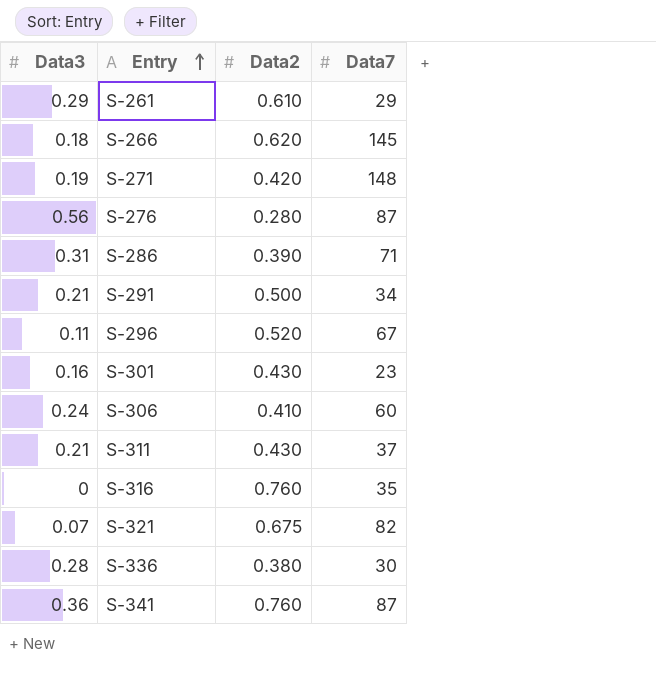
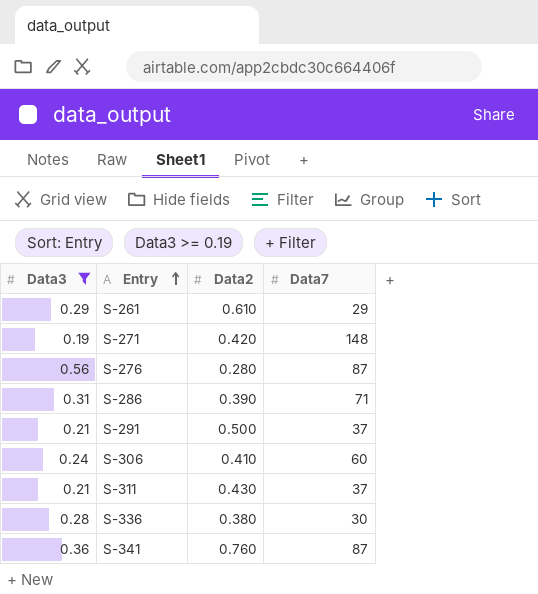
filter: none -> Data3 >= 0.19
S-291 | Data7: 34 -> 37

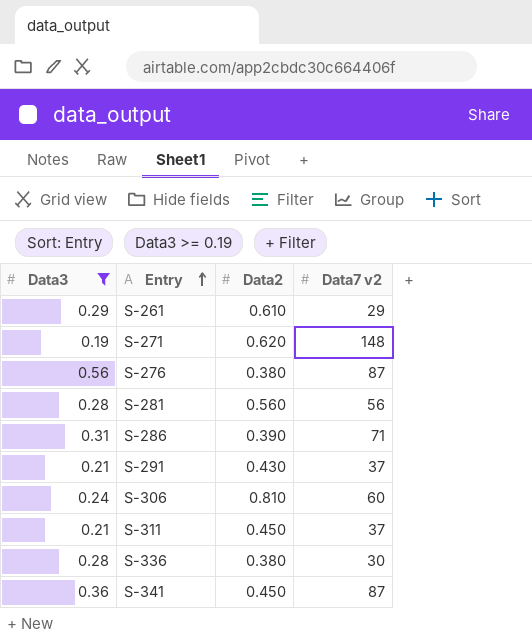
column name: Data7 -> Data7 v2
S-271 | Data2: 0.420 -> 0.620
S-276 | Data2: 0.280 -> 0.380
row S-281: none -> 0.28 | 0.560 | 56
S-291 | Data2: 0.500 -> 0.430
S-306 | Data2: 0.410 -> 0.810
S-311 | Data2: 0.430 -> 0.450
S-341 | Data2: 0.760 -> 0.450

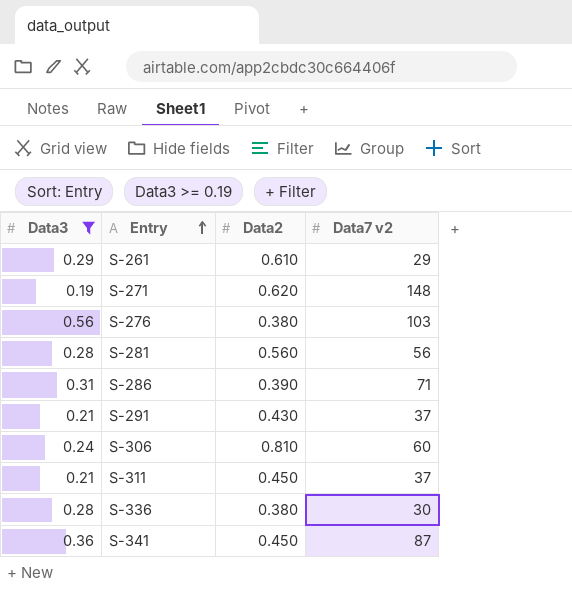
S-276 | Data7 v2: 87 -> 103

